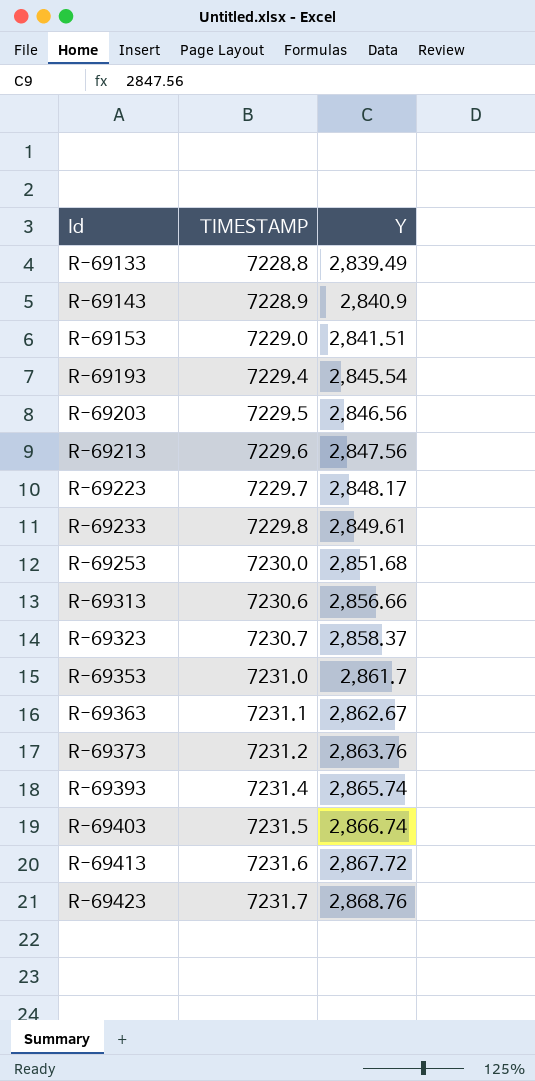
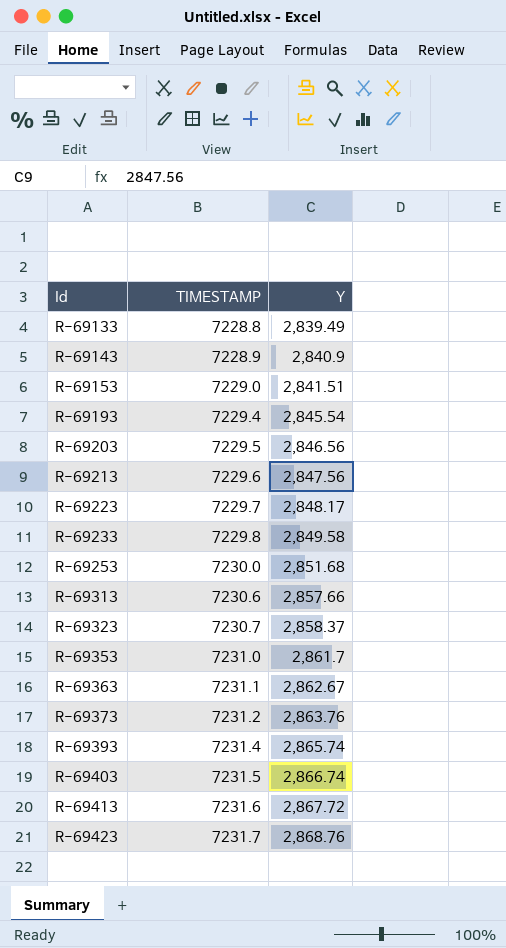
R-69233 | Y: 2,849.61 -> 2,849.58
R-69313 | Y: 2,856.66 -> 2,857.66

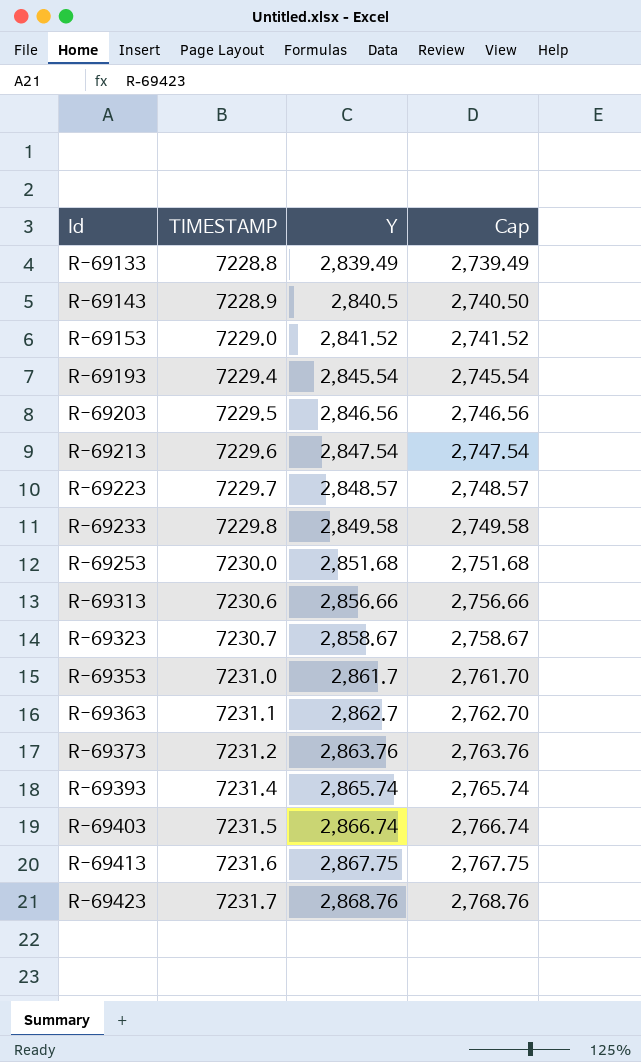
column Cap | formula: none -> [Y] - 100
R-69143 | Y: 2,840.9 -> 2,840.5
R-69153 | Y: 2,841.51 -> 2,841.52
R-69213 | Y: 2,847.56 -> 2,847.54
R-69223 | Y: 2,848.17 -> 2,848.57
R-69313 | Y: 2,857.66 -> 2,856.66
R-69323 | Y: 2,858.37 -> 2,858.67
R-69363 | Y: 2,862.67 -> 2,862.7
R-69413 | Y: 2,867.72 -> 2,867.75

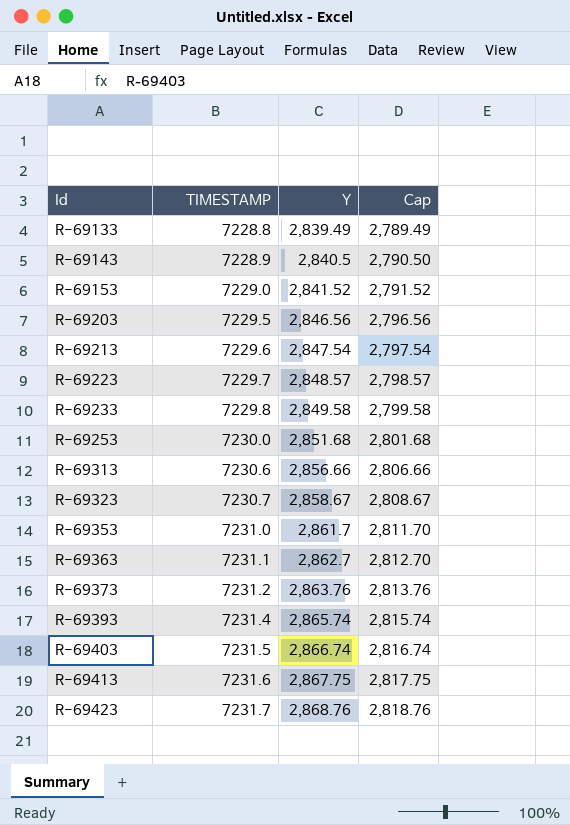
column Cap | formula: [Y] - 100 -> [Y] - 50
row R-69193: 7229.4 | 2,845.54 | 2,745.54 -> none

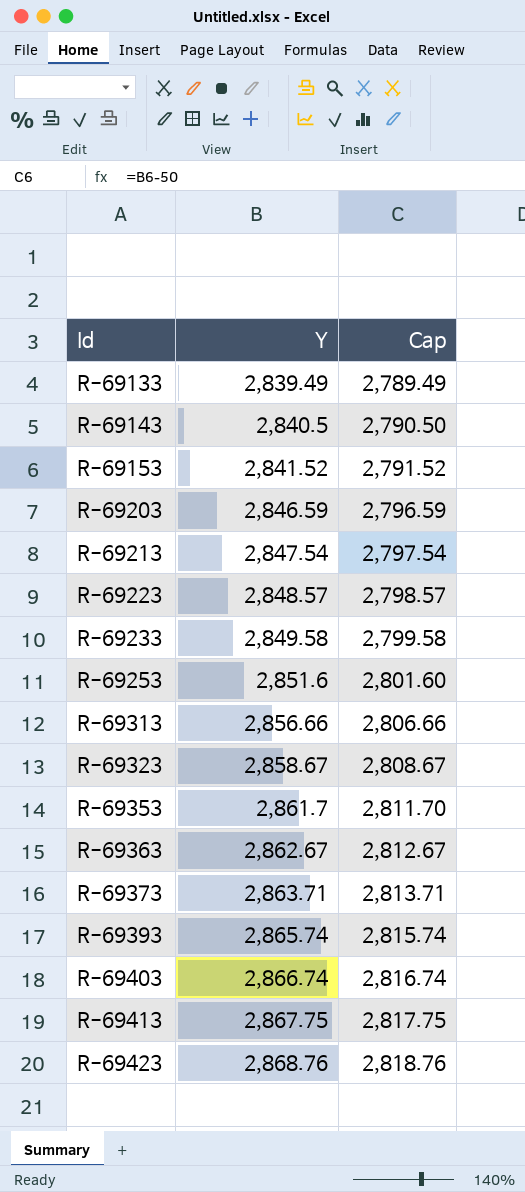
column TIMESTAMP | position: 2 -> none
R-69203 | Y: 2,846.56 -> 2,846.59
R-69203 | Cap: 2,796.56 -> 2,796.59
R-69253 | Y: 2,851.68 -> 2,851.6
R-69253 | Cap: 2,801.68 -> 2,801.60
R-69363 | Y: 2,862.7 -> 2,862.67
R-69363 | Cap: 2,812.70 -> 2,812.67
R-69373 | Y: 2,863.76 -> 2,863.71
R-69373 | Cap: 2,813.76 -> 2,813.71

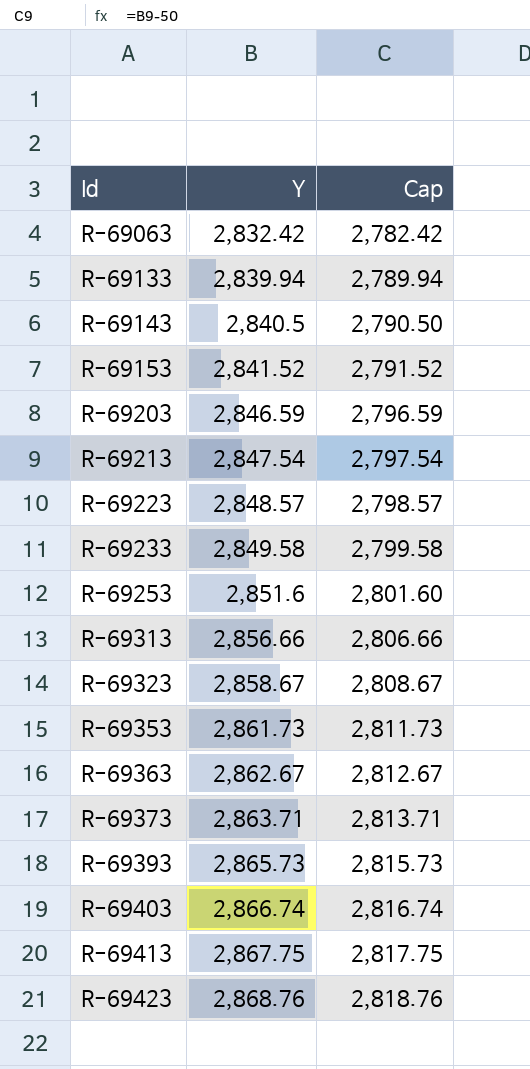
row R-69063: none -> 2,832.42 | 2,782.42
R-69133 | Y: 2,839.49 -> 2,839.94
R-69133 | Cap: 2,789.49 -> 2,789.94
R-69353 | Y: 2,861.7 -> 2,861.73
R-69353 | Cap: 2,811.70 -> 2,811.73
R-69393 | Y: 2,865.74 -> 2,865.73
R-69393 | Cap: 2,815.74 -> 2,815.73

